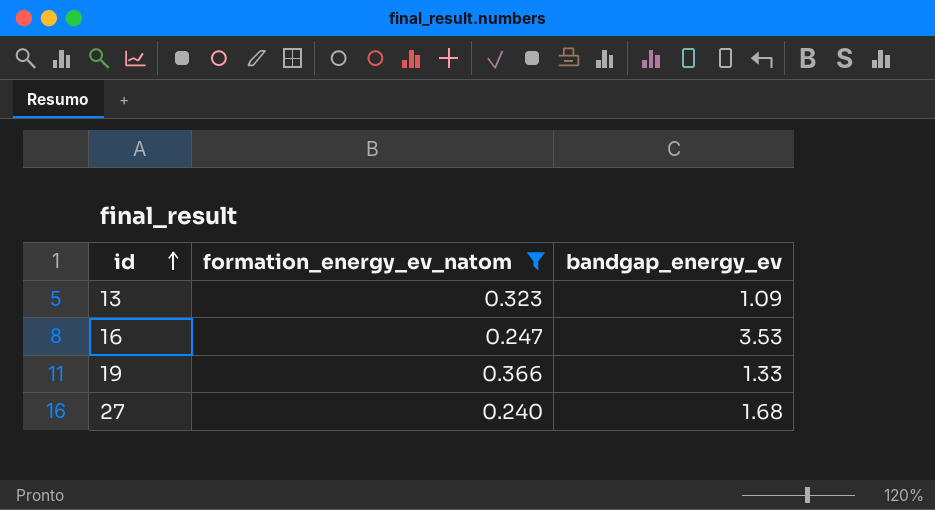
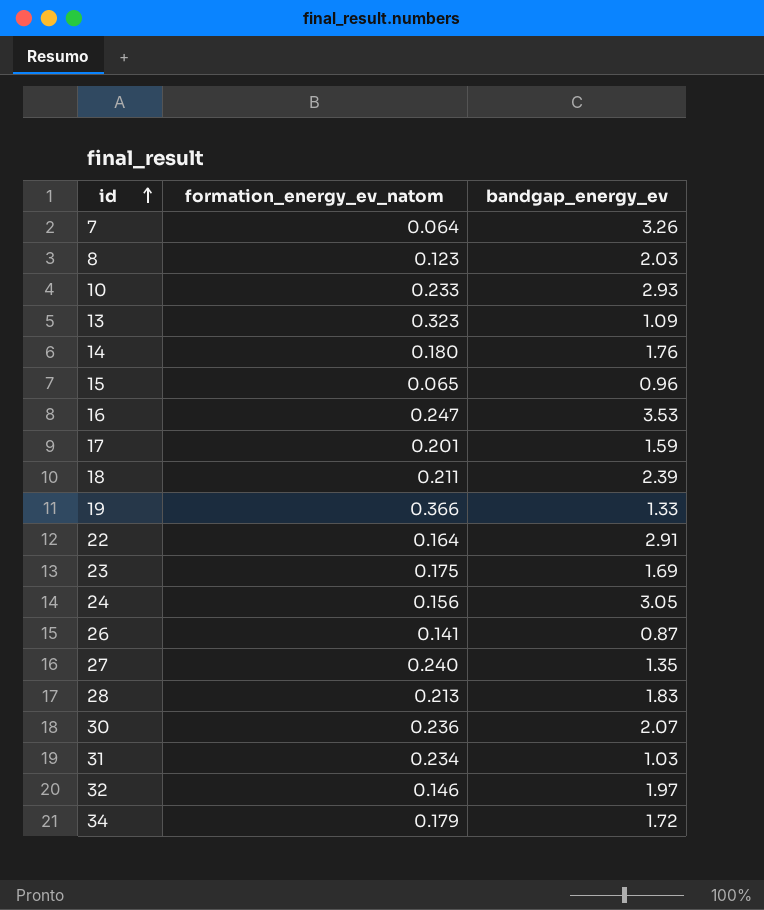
filter: formation_energy_ev_natom >= 0.240 -> none
27 | bandgap_energy_ev: 1.68 -> 1.35

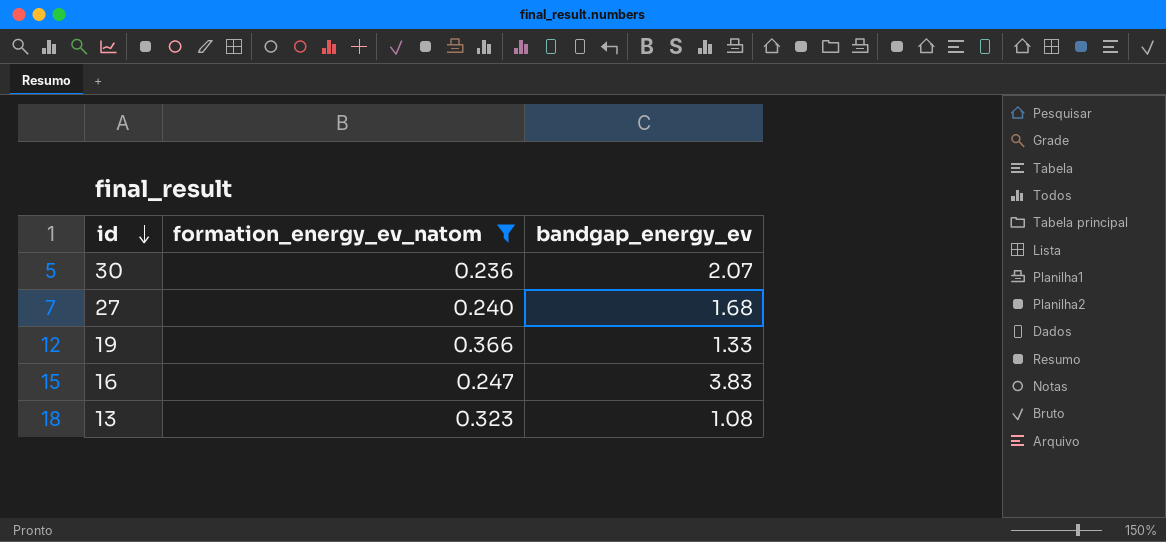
filter: none -> formation_energy_ev_natom >= 0.236
row order: id ascending -> id descending
27 | bandgap_energy_ev: 1.35 -> 1.68
16 | bandgap_energy_ev: 3.53 -> 3.83
13 | bandgap_energy_ev: 1.09 -> 1.08

